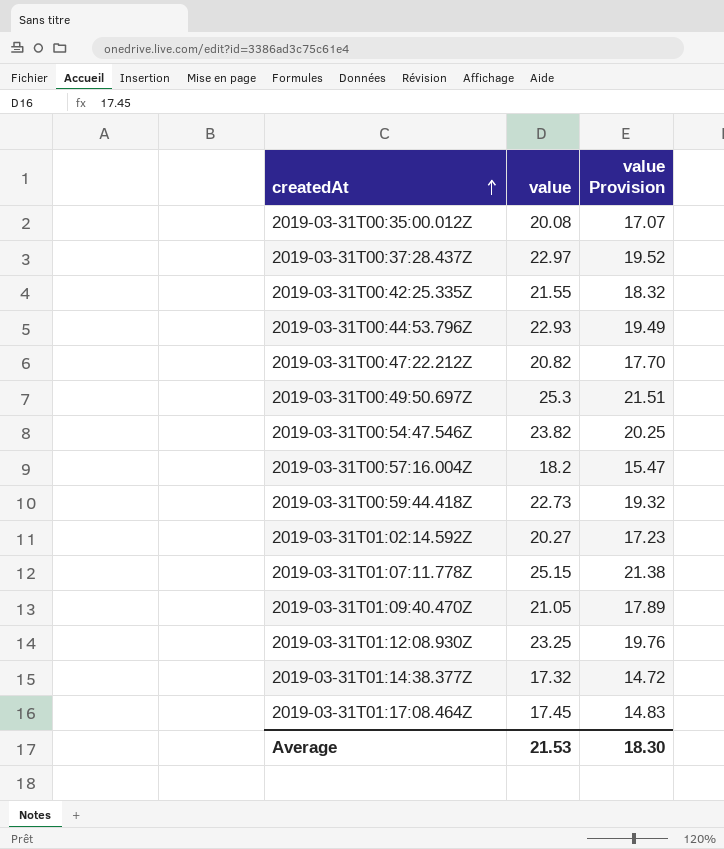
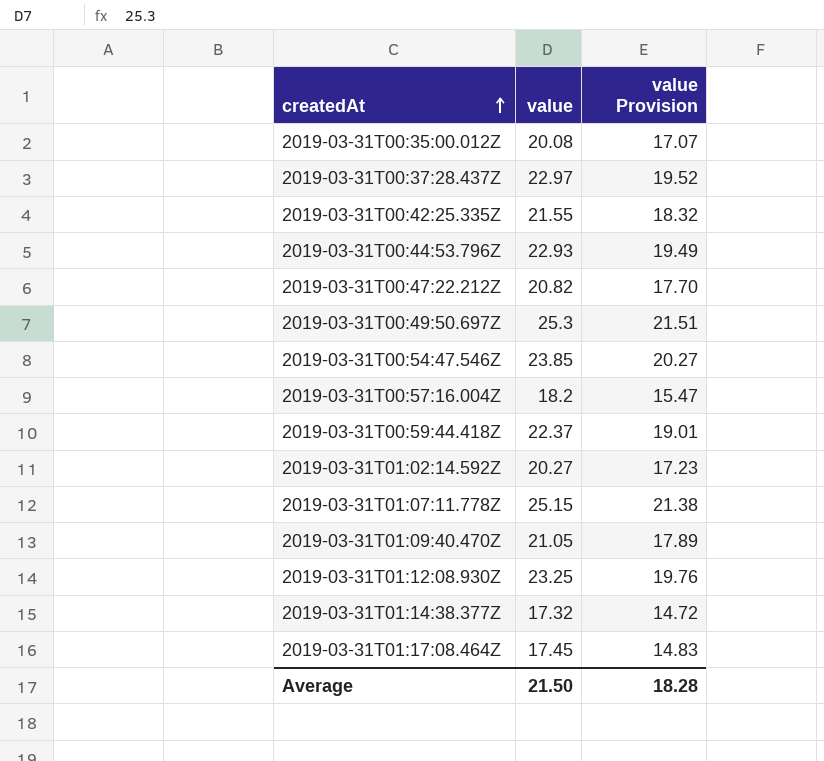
2019-03-31T00:54:47.546Z | value: 23.82 -> 23.85
2019-03-31T00:54:47.546Z | value Provision: 20.25 -> 20.27
2019-03-31T00:59:44.418Z | value: 22.73 -> 22.37
2019-03-31T00:59:44.418Z | value Provision: 19.32 -> 19.01
Average | value: 21.53 -> 21.50
Average | value Provision: 18.30 -> 18.28

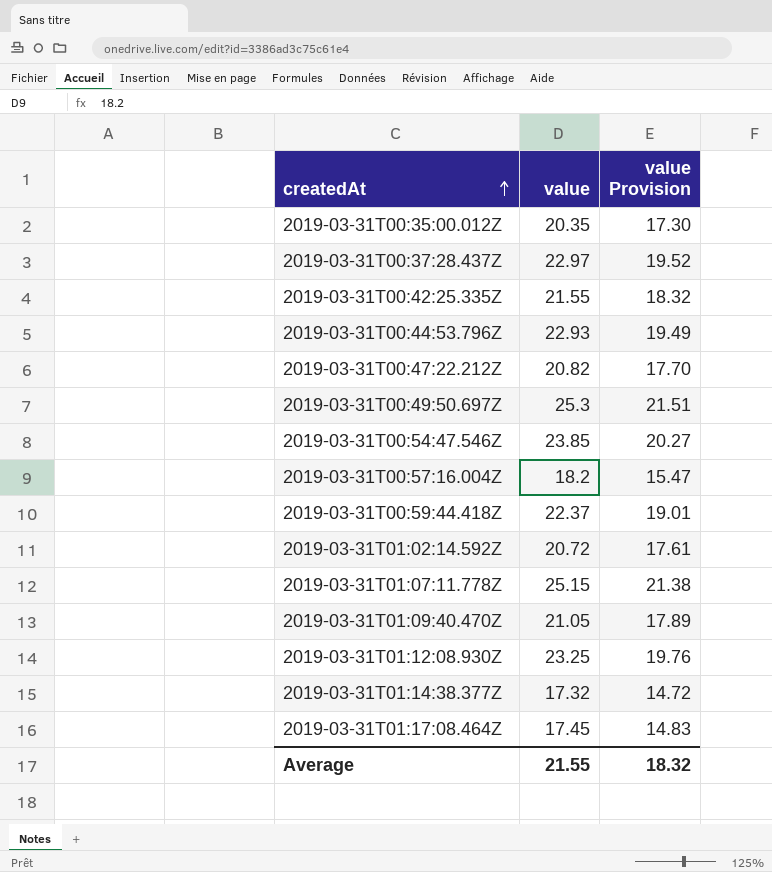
2019-03-31T00:35:00.012Z | value: 20.08 -> 20.35
2019-03-31T00:35:00.012Z | value Provision: 17.07 -> 17.30
2019-03-31T01:02:14.592Z | value: 20.27 -> 20.72
2019-03-31T01:02:14.592Z | value Provision: 17.23 -> 17.61
Average | value: 21.50 -> 21.55
Average | value Provision: 18.28 -> 18.32

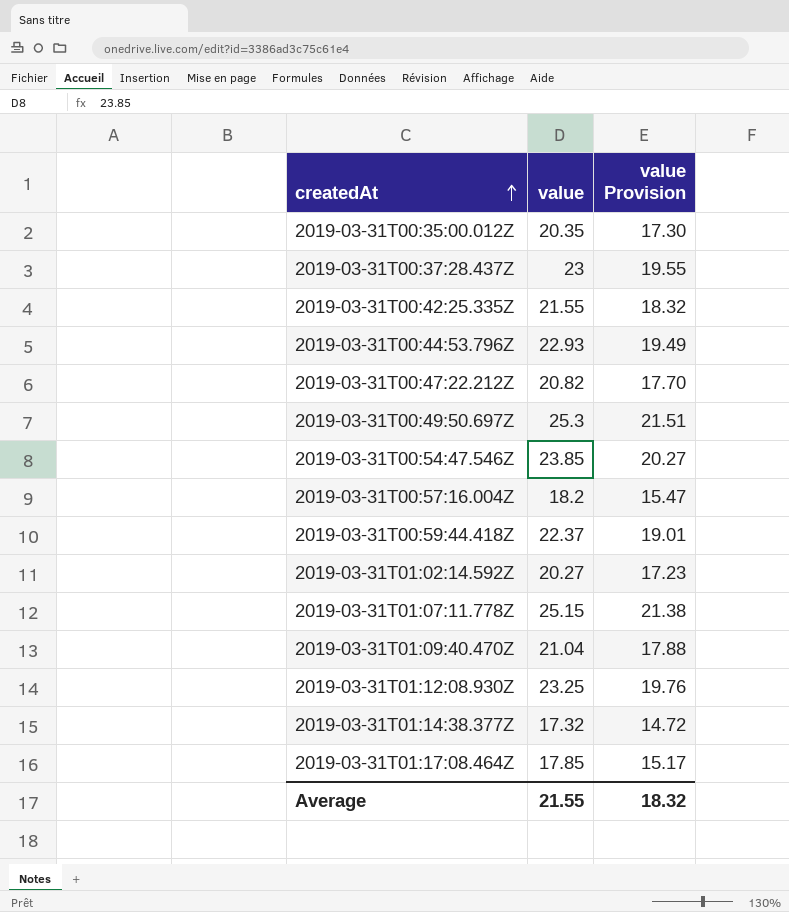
2019-03-31T00:37:28.437Z | value: 22.97 -> 23
2019-03-31T00:37:28.437Z | value Provision: 19.52 -> 19.55
2019-03-31T01:02:14.592Z | value: 20.72 -> 20.27
2019-03-31T01:02:14.592Z | value Provision: 17.61 -> 17.23
2019-03-31T01:09:40.470Z | value: 21.05 -> 21.04
2019-03-31T01:09:40.470Z | value Provision: 17.89 -> 17.88
2019-03-31T01:17:08.464Z | value: 17.45 -> 17.85
2019-03-31T01:17:08.464Z | value Provision: 14.83 -> 15.17

